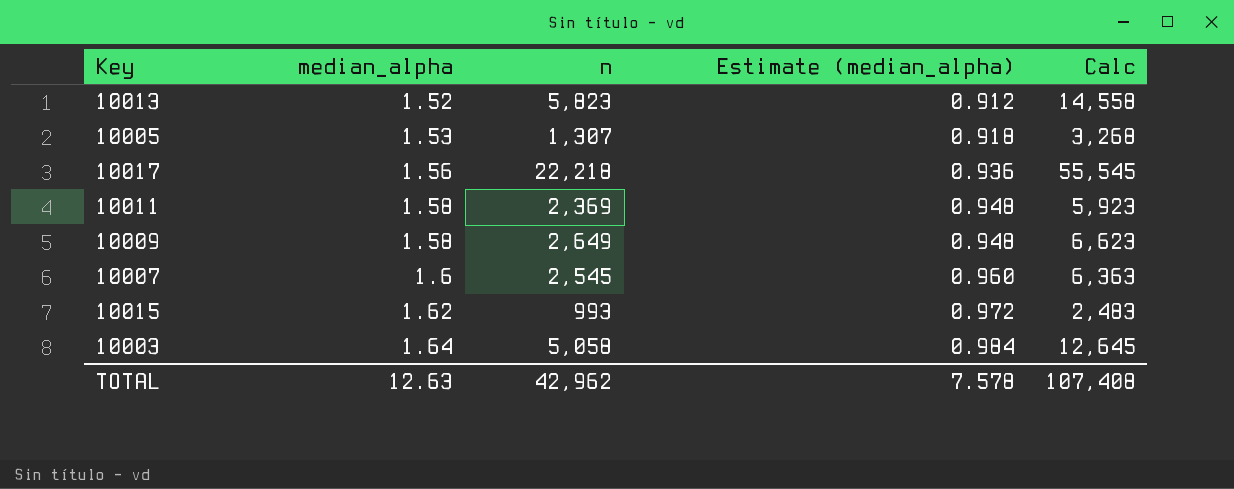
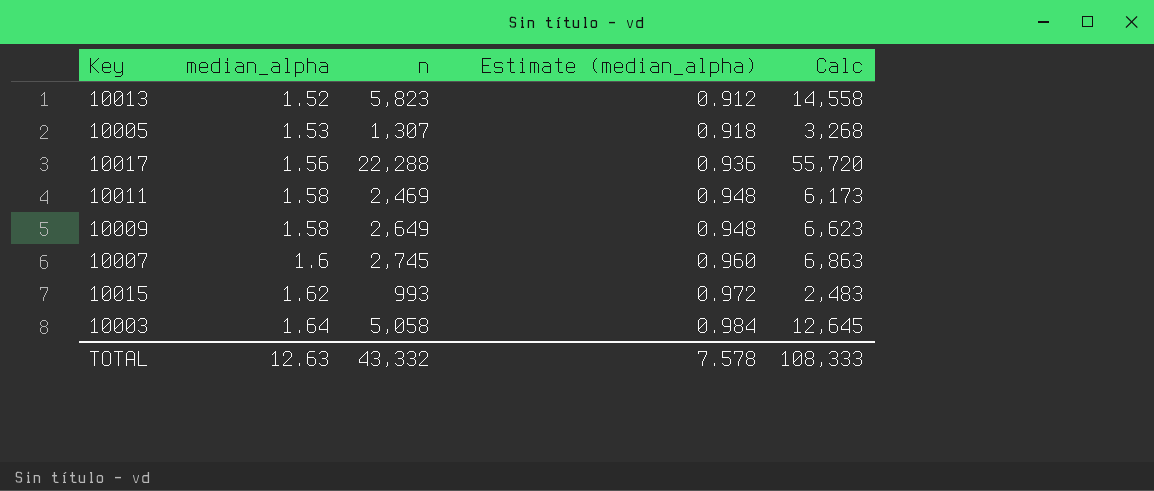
10017 | n: 22,218 -> 22,288
10017 | Calc: 55,545 -> 55,720
10011 | n: 2,369 -> 2,469
10011 | Calc: 5,923 -> 6,173
10007 | n: 2,545 -> 2,745
10007 | Calc: 6,363 -> 6,863
TOTAL | n: 42,962 -> 43,332
TOTAL | Calc: 107,408 -> 108,333

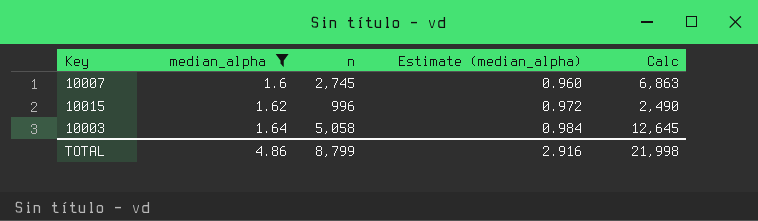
filter: none -> median_alpha >= 1.6
10015 | n: 993 -> 996
10015 | Calc: 2,483 -> 2,490
TOTAL | median_alpha: 12.63 -> 4.86
TOTAL | n: 43,332 -> 8,799
TOTAL | Estimate (median_alpha): 7.578 -> 2.916
TOTAL | Calc: 108,333 -> 21,998

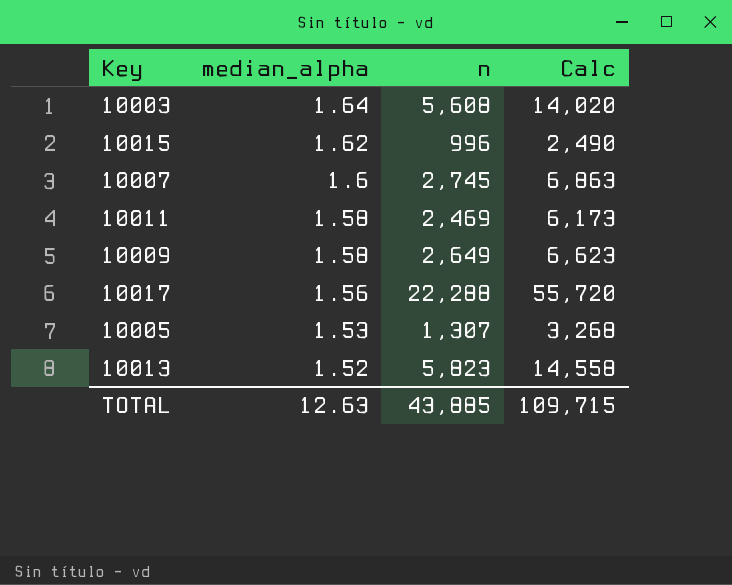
filter: median_alpha >= 1.6 -> none
row order: median_alpha ascending -> median_alpha descending
column Estimate (median_alpha) | formula: [median_alpha] * 0.6 -> none
10003 | n: 5,058 -> 5,608
10003 | Calc: 12,645 -> 14,020
TOTAL | median_alpha: 4.86 -> 12.63
TOTAL | n: 8,799 -> 43,885
TOTAL | Calc: 21,998 -> 109,715

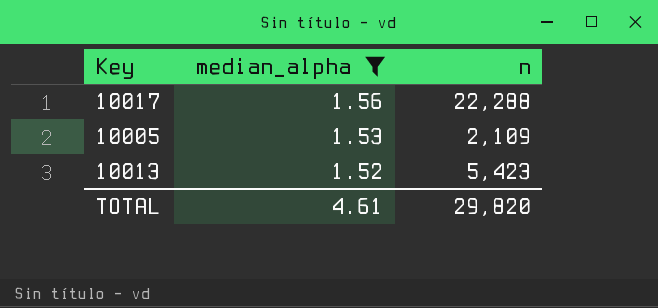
filter: none -> median_alpha <= 1.56
column Calc | formula: [n] * 2.5 -> none
10005 | n: 1,307 -> 2,109
10013 | n: 5,823 -> 5,423
TOTAL | median_alpha: 12.63 -> 4.61
TOTAL | n: 43,885 -> 29,820

